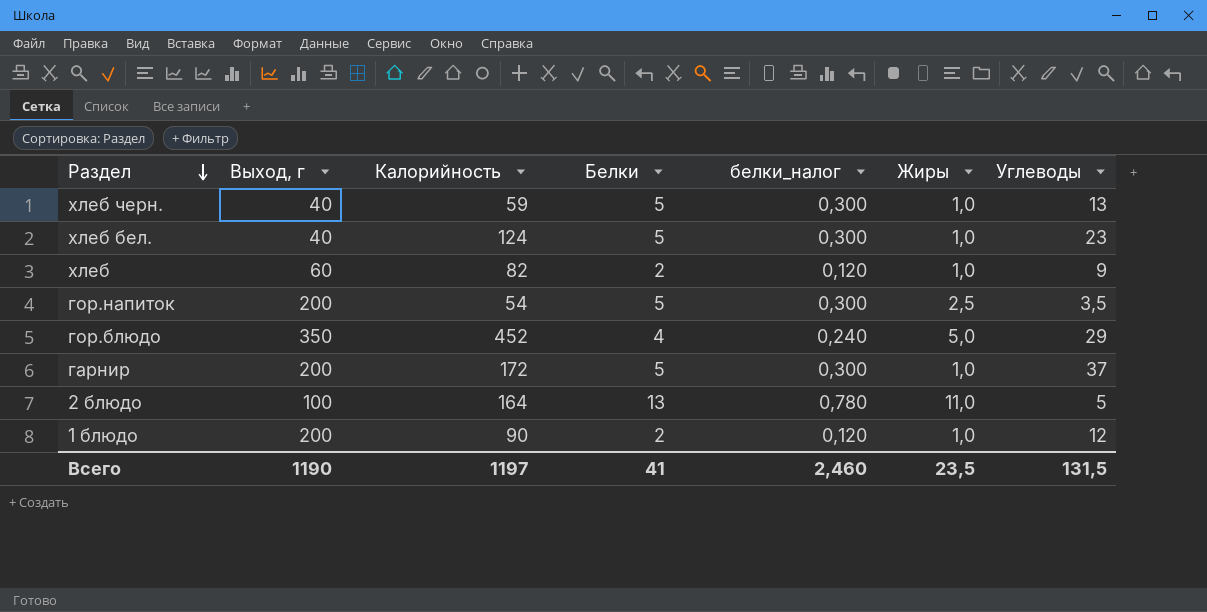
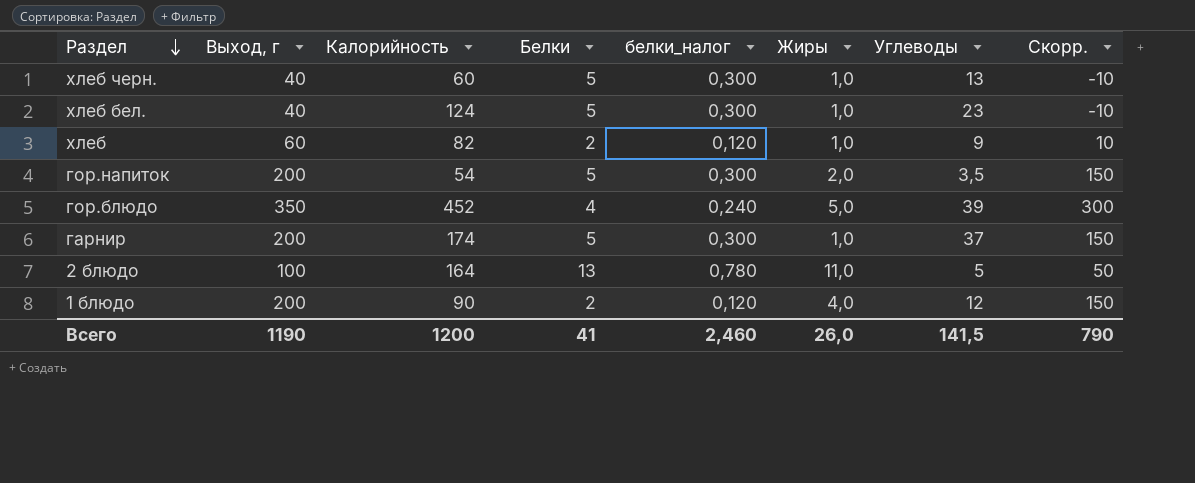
column Скорр. | formula: none -> [Выход, г] - 50
хлеб черн. | Калорийность: 59 -> 60
гор.напиток | Жиры: 2,5 -> 2,0
гор.блюдо | Углеводы: 29 -> 39
гарнир | Калорийность: 172 -> 174
1 блюдо | Жиры: 1,0 -> 4,0
Всего | Калорийность: 1197 -> 1200
Всего | Жиры: 23,5 -> 26,0
Всего | Углеводы: 131,5 -> 141,5

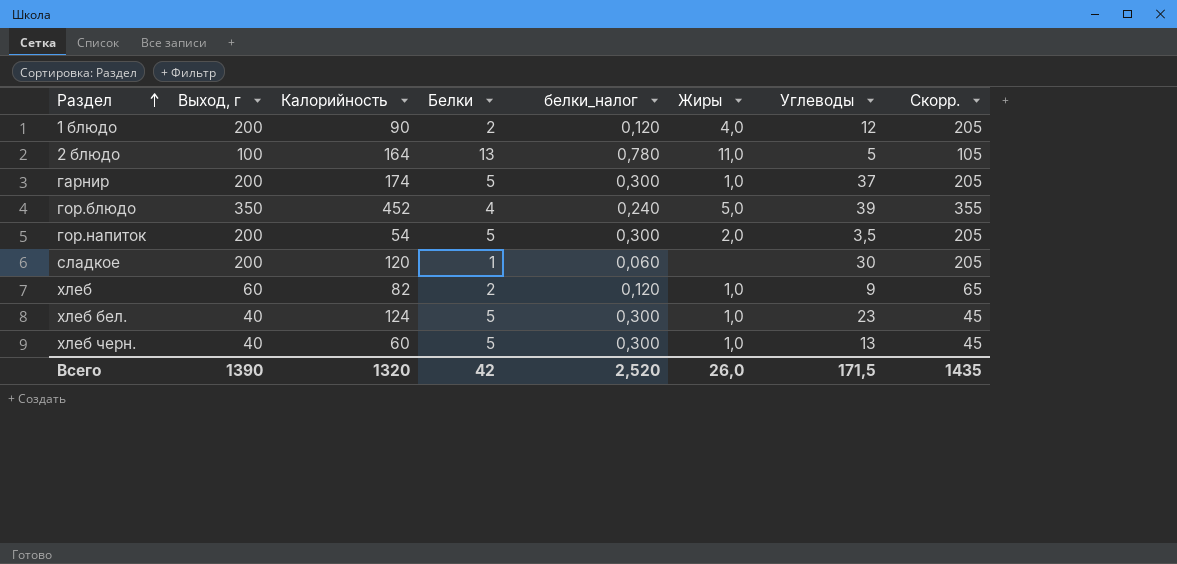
row order: Раздел descending -> Раздел ascending
column Скорр. | formula: [Выход, г] - 50 -> [Выход, г] + 5
row сладкое: none -> 200 | 120 | 1 | 0,060 | none | 30 | 205
Всего | Выход, г: 1190 -> 1390
Всего | Калорийность: 1200 -> 1320
Всего | Белки: 41 -> 42
Всего | белки_налог: 2,460 -> 2,520
Всего | Углеводы: 141,5 -> 171,5
Всего | Скорр.: 790 -> 1435

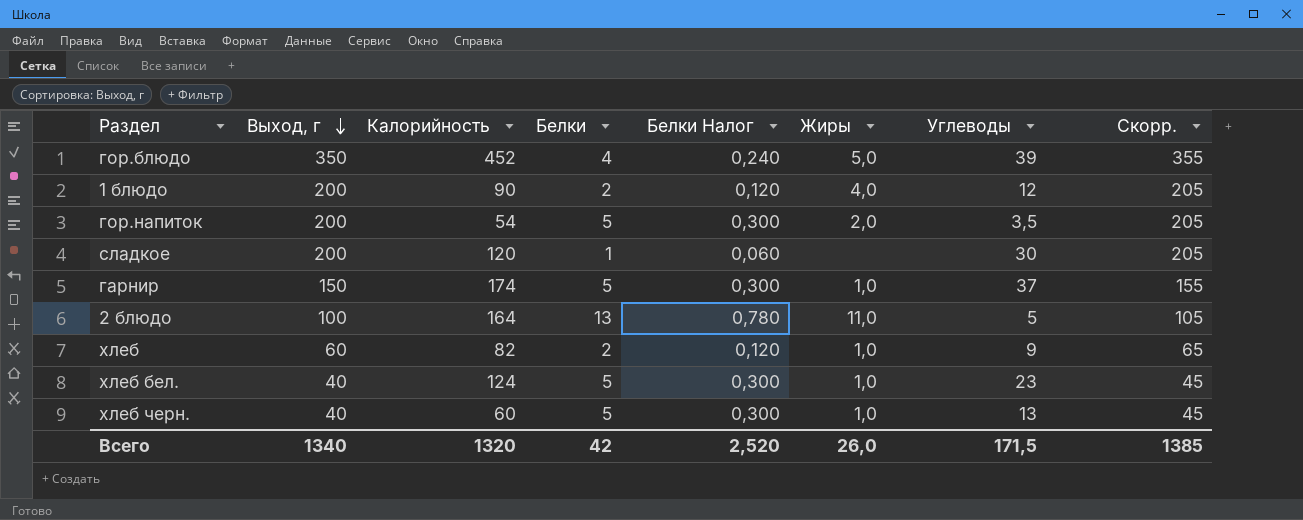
row order: Раздел ascending -> Выход, г descending
column name: белки_налог -> Белки Налог
гарнир | Выход, г: 200 -> 150
гарнир | Скорр.: 205 -> 155
Всего | Выход, г: 1390 -> 1340
Всего | Скорр.: 1435 -> 1385

